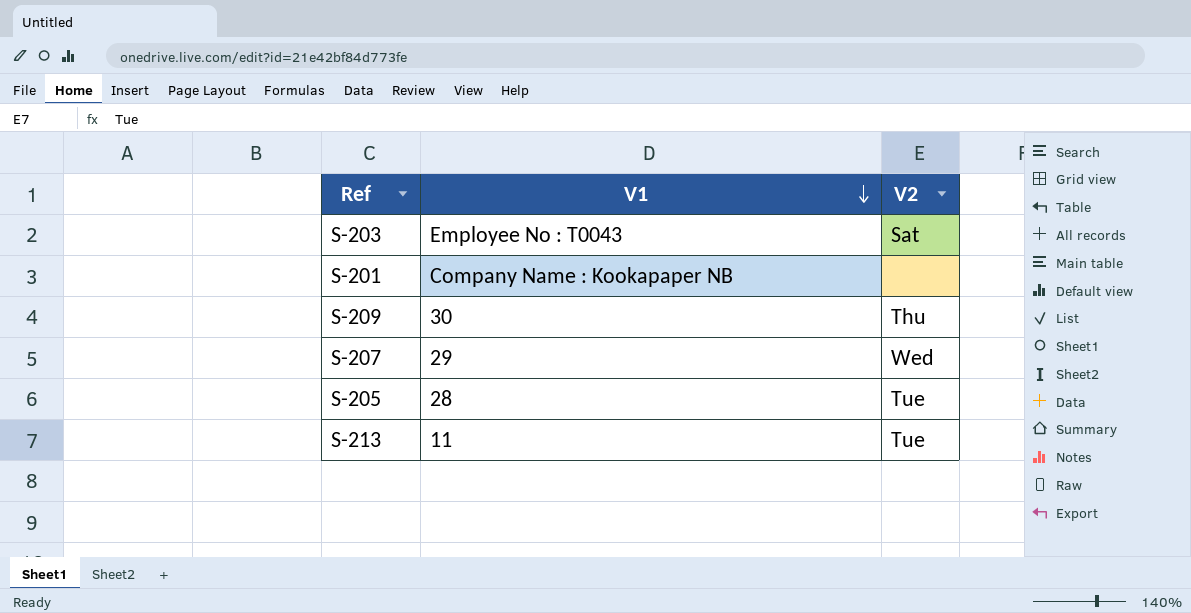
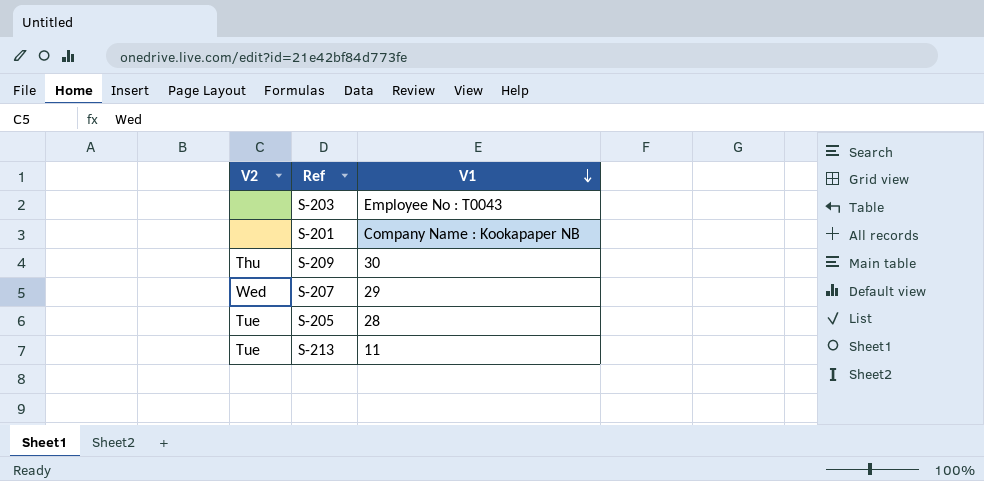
column V2 | position: 3 -> 1
S-203 | V2: Sat -> none

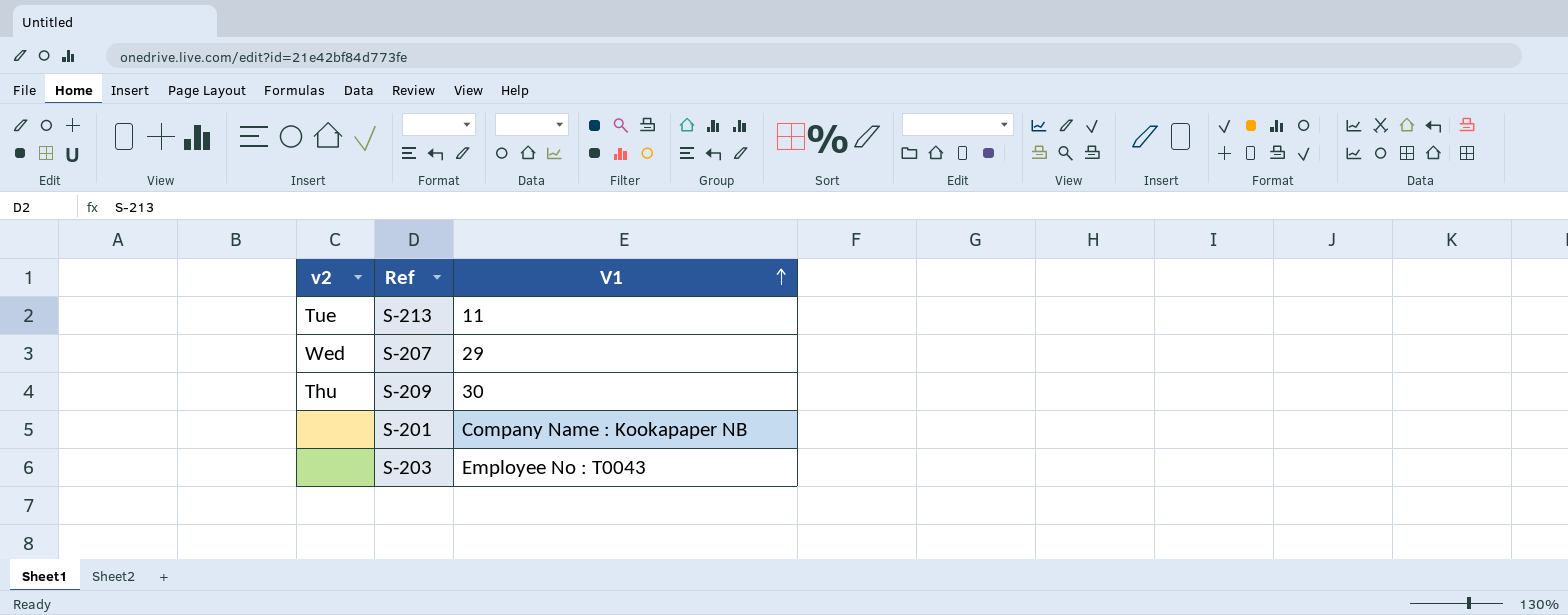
row order: V1 descending -> V1 ascending
column name: V2 -> v2
row S-205: Tue | 28 -> none

